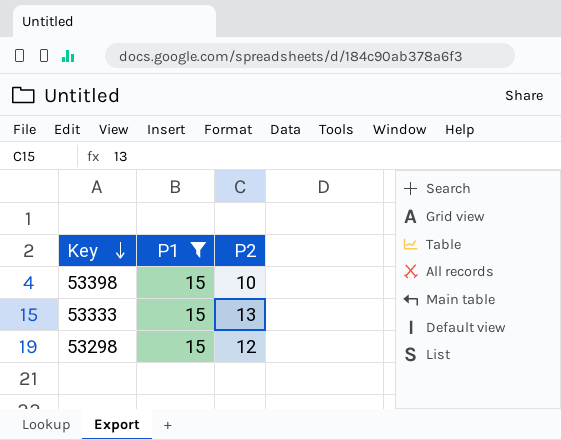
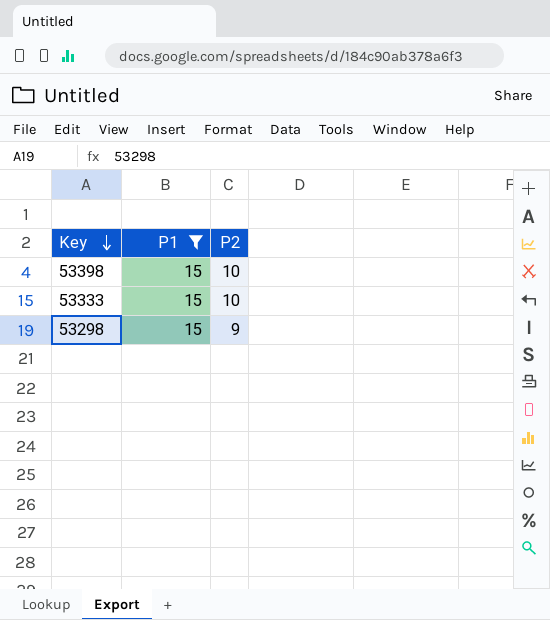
53333 | P2: 13 -> 10
53298 | P2: 12 -> 9

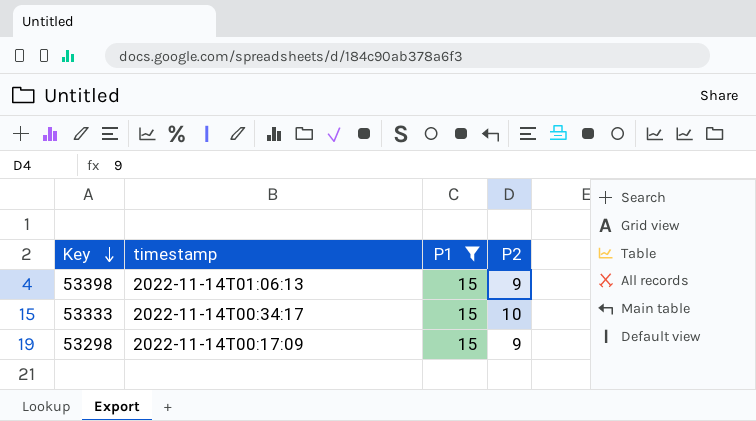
column timestamp | position: none -> 2
53398 | P2: 10 -> 9

